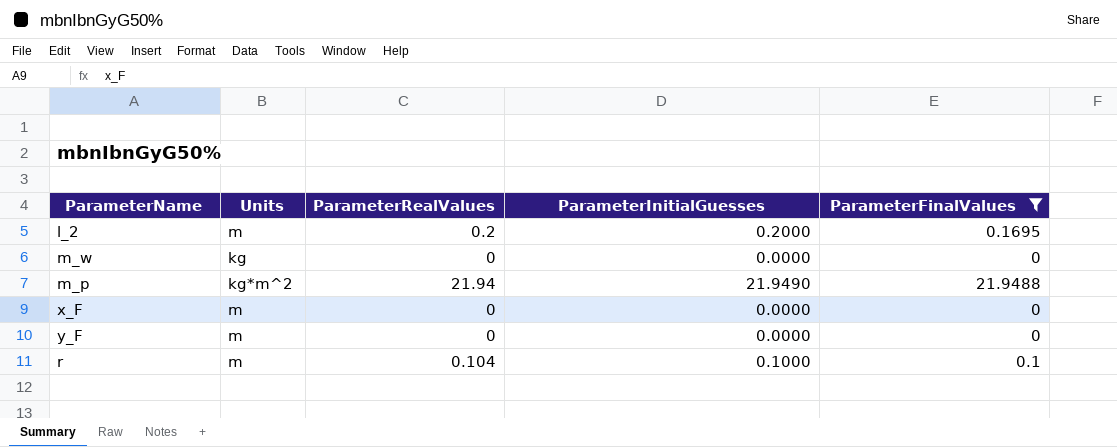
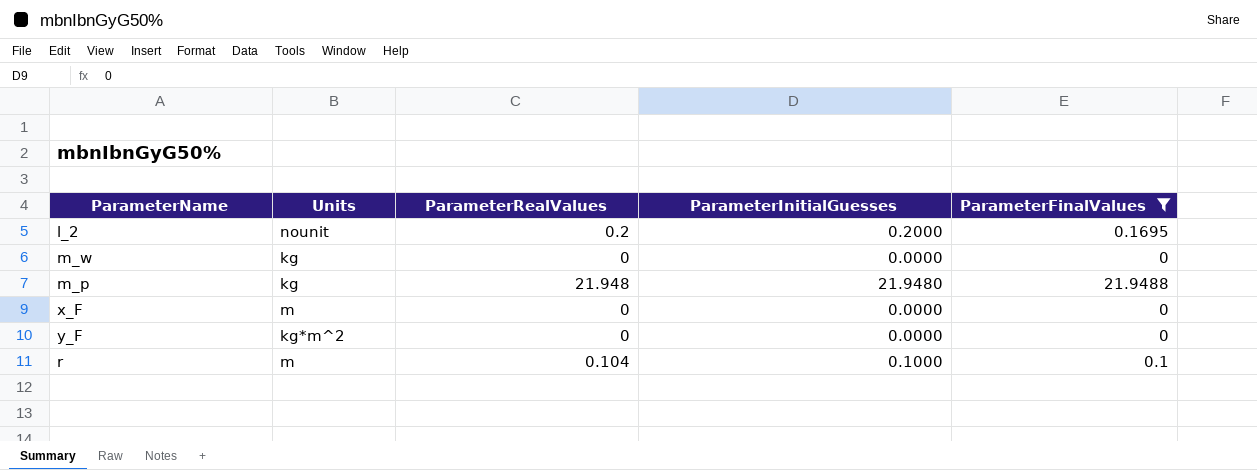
l_2 | Units: m -> nounit
m_p | Units: kg*m^2 -> kg
m_p | ParameterRealValues: 21.94 -> 21.948
m_p | ParameterInitialGuesses: 21.9490 -> 21.9480
y_F | Units: m -> kg*m^2

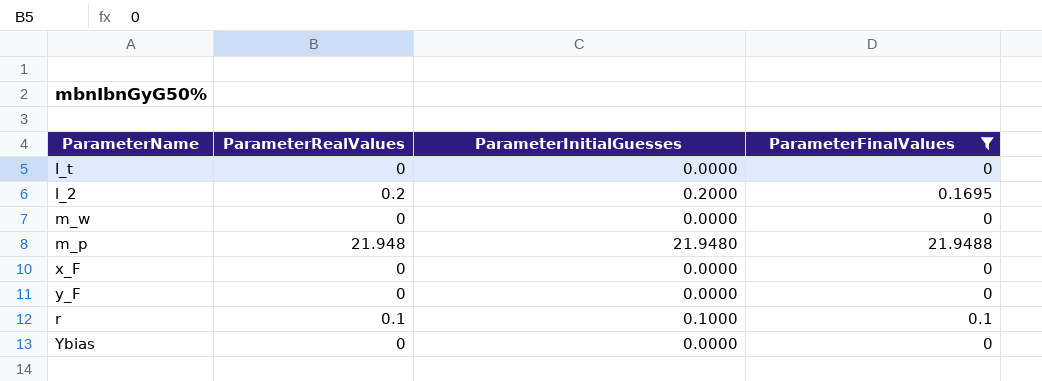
column Units | position: 2 -> none
row I_t: none -> 0 | 0.0000 | 0
r | ParameterRealValues: 0.104 -> 0.1
row Ybias: none -> 0 | 0.0000 | 0

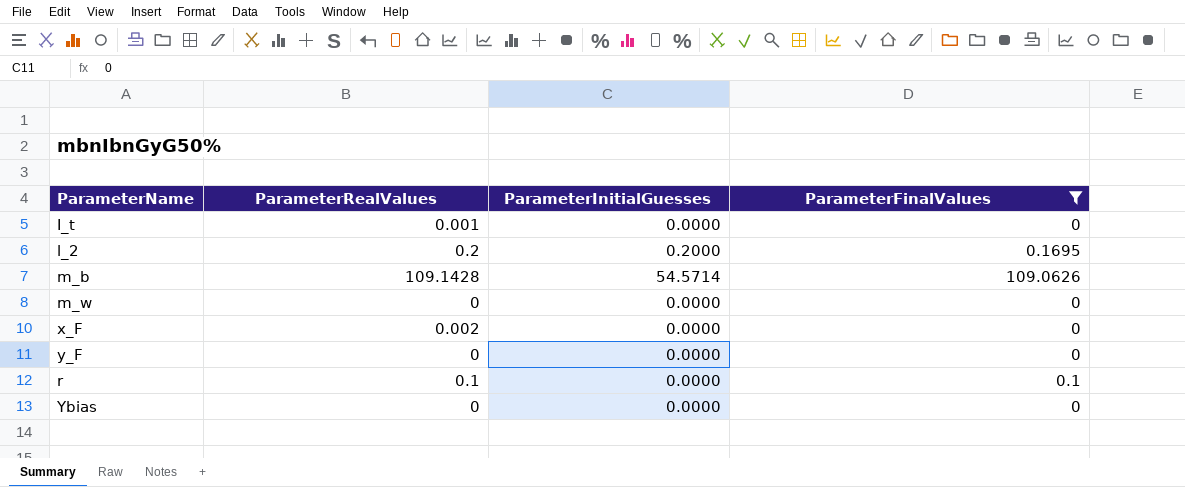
row m_p: 21.948 | 21.9480 | 21.9488 -> none
I_t | ParameterRealValues: 0 -> 0.001
row m_b: none -> 109.1428 | 54.5714 | 109.0626
x_F | ParameterRealValues: 0 -> 0.002
r | ParameterInitialGuesses: 0.1000 -> 0.0000

